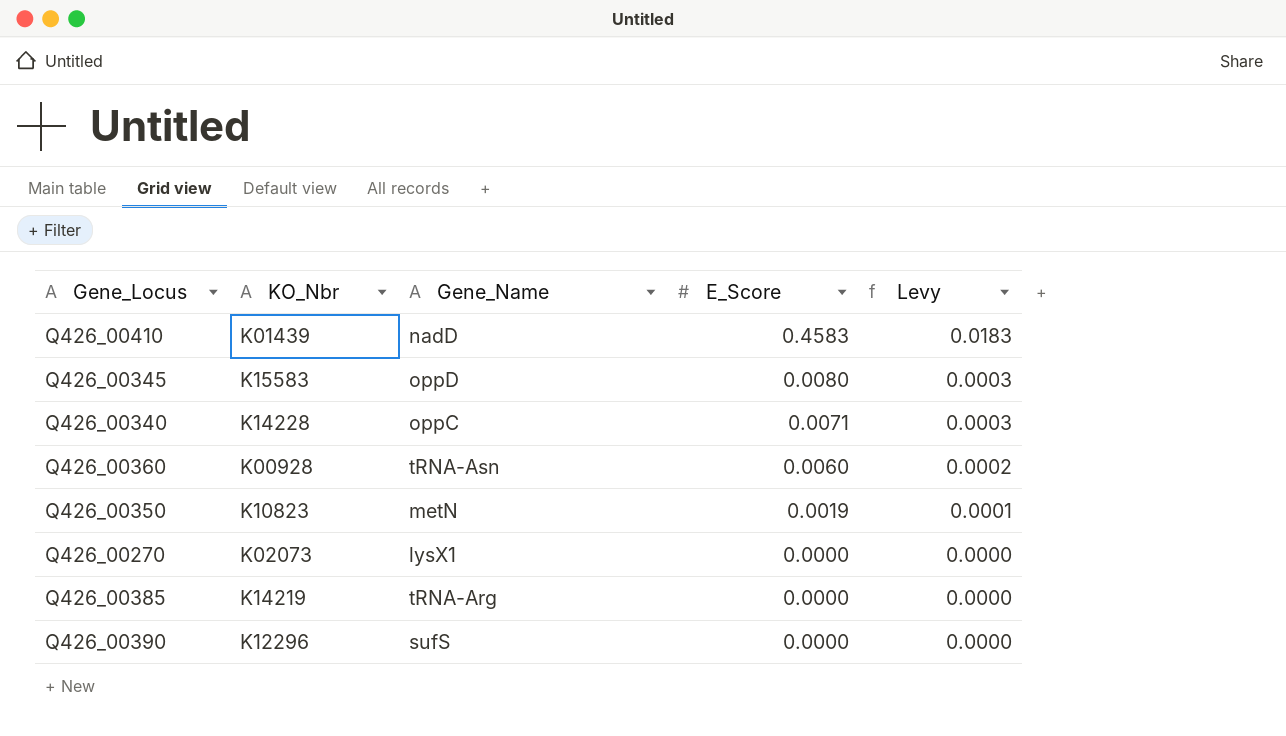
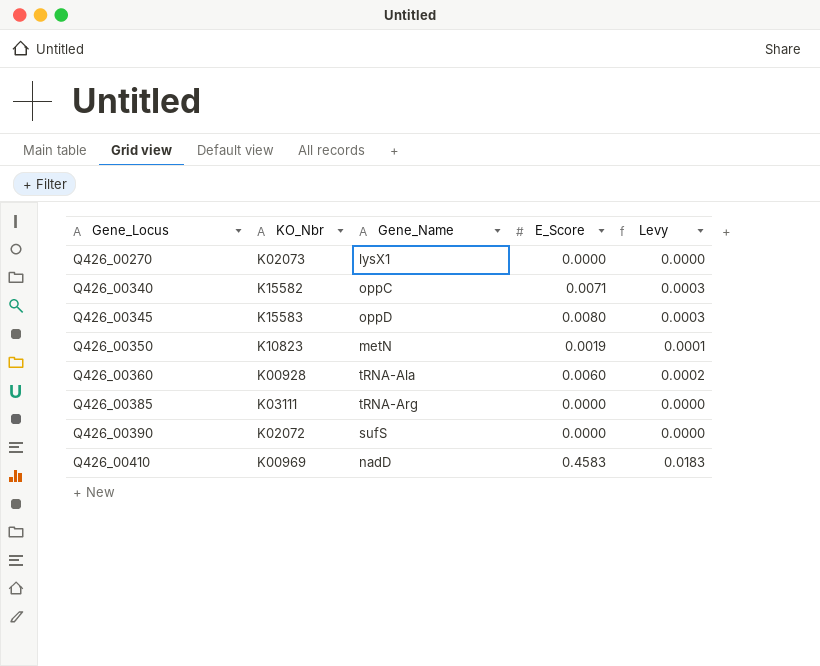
row order: E_Score descending -> Gene_Locus ascending
Q426_00340 | KO_Nbr: K14228 -> K15582
Q426_00360 | Gene_Name: tRNA-Asn -> tRNA-Ala
Q426_00385 | KO_Nbr: K14219 -> K03111
Q426_00390 | KO_Nbr: K12296 -> K02072
Q426_00410 | KO_Nbr: K01439 -> K00969

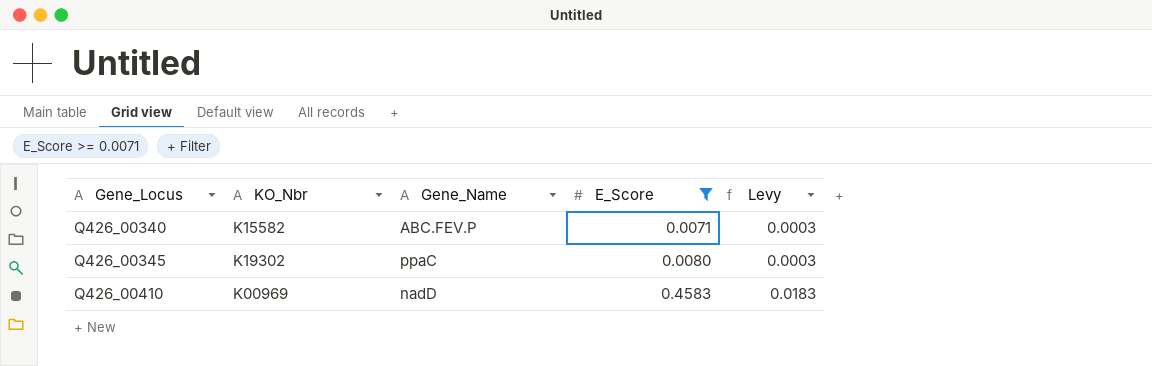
filter: none -> E_Score >= 0.0071
Q426_00340 | Gene_Name: oppC -> ABC.FEV.P
Q426_00345 | KO_Nbr: K15583 -> K19302
Q426_00345 | Gene_Name: oppD -> ppaC

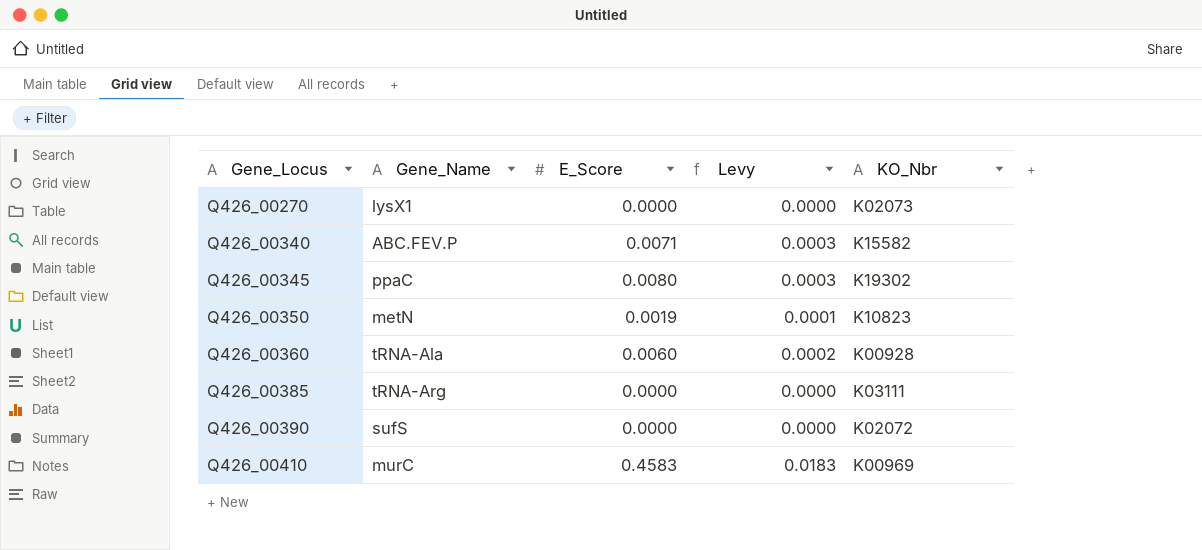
filter: E_Score >= 0.0071 -> none
column KO_Nbr | position: 2 -> 5
Q426_00410 | Gene_Name: nadD -> murC

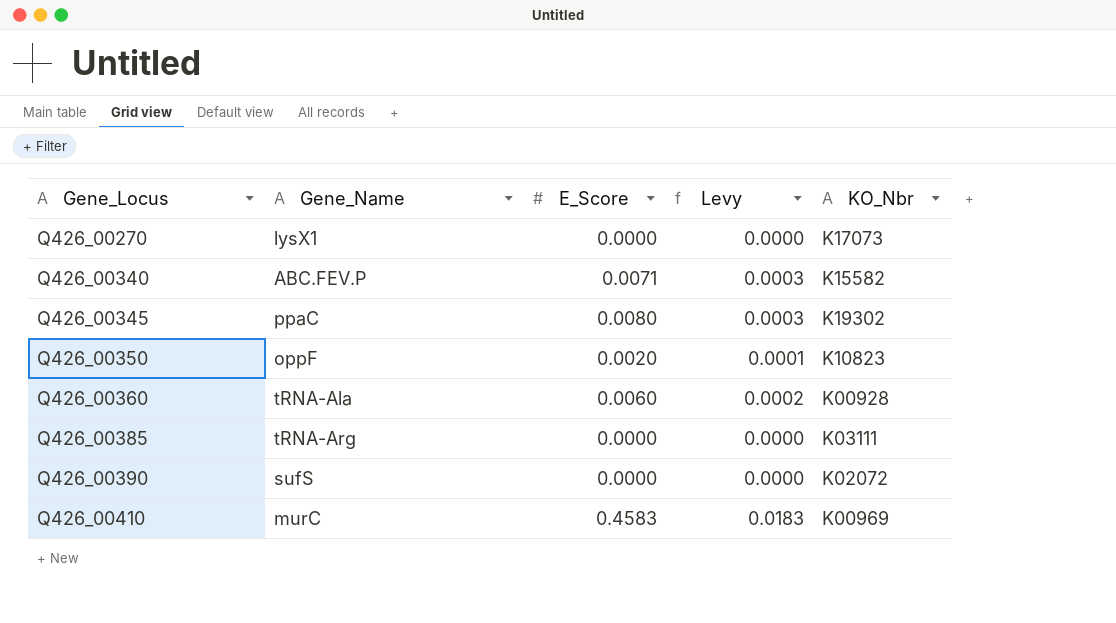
Q426_00270 | KO_Nbr: K02073 -> K17073
Q426_00350 | Gene_Name: metN -> oppF
Q426_00350 | E_Score: 0.0019 -> 0.0020

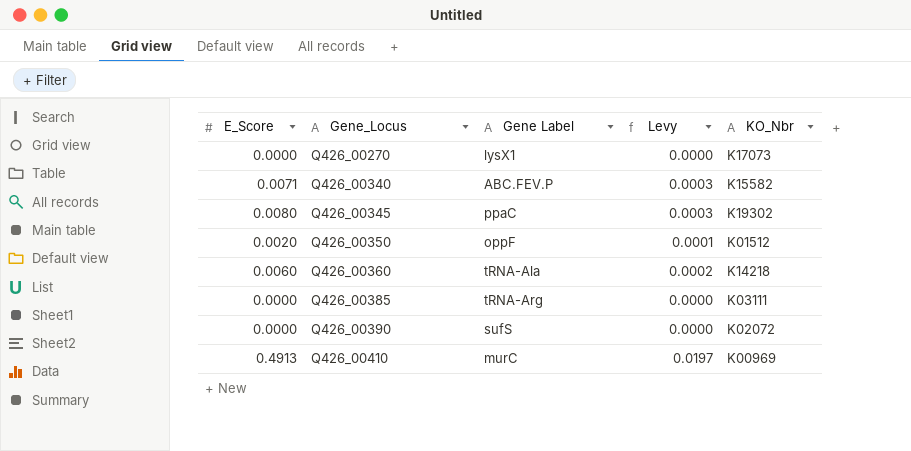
column E_Score | position: 3 -> 1
column name: Gene_Name -> Gene Label
Q426_00350 | KO_Nbr: K10823 -> K01512
Q426_00360 | KO_Nbr: K00928 -> K14218
Q426_00410 | E_Score: 0.4583 -> 0.4913
Q426_00410 | Levy: 0.0183 -> 0.0197

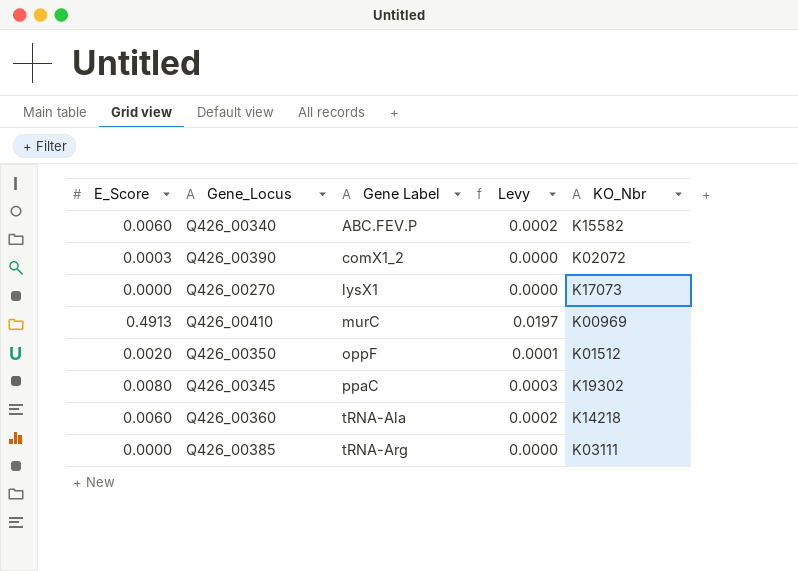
row order: Gene_Locus ascending -> Gene Label ascending
Q426_00340 | E_Score: 0.0071 -> 0.0060
Q426_00340 | Levy: 0.0003 -> 0.0002
Q426_00390 | E_Score: 0.0000 -> 0.0003
Q426_00390 | Gene Label: sufS -> comX1_2

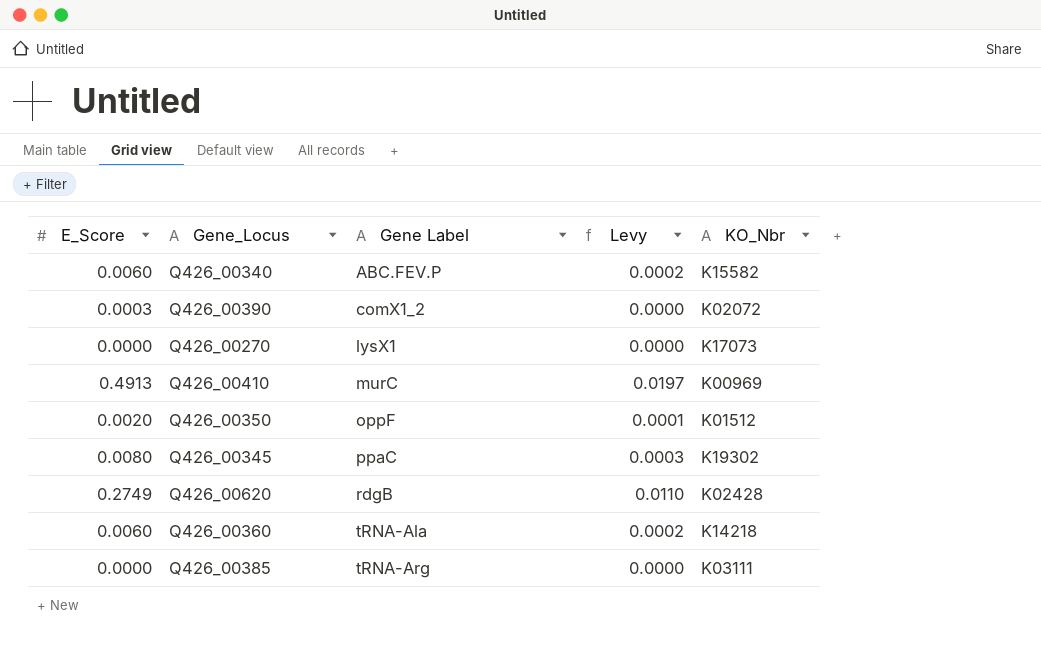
row Q426_00620: none -> 0.2749 | rdgB | 0.0110 | K02428

